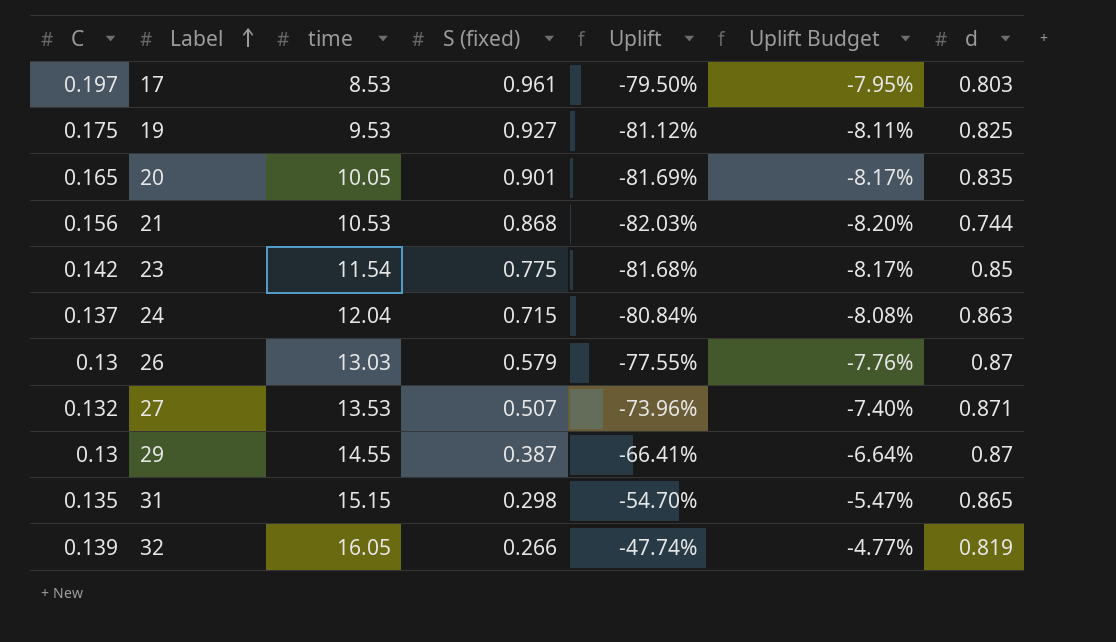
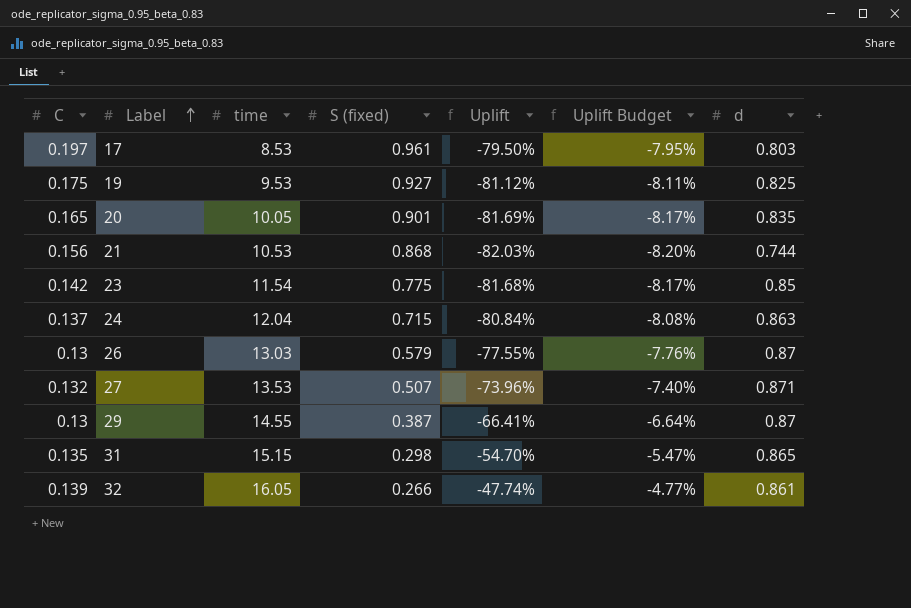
32 | d: 0.819 -> 0.861

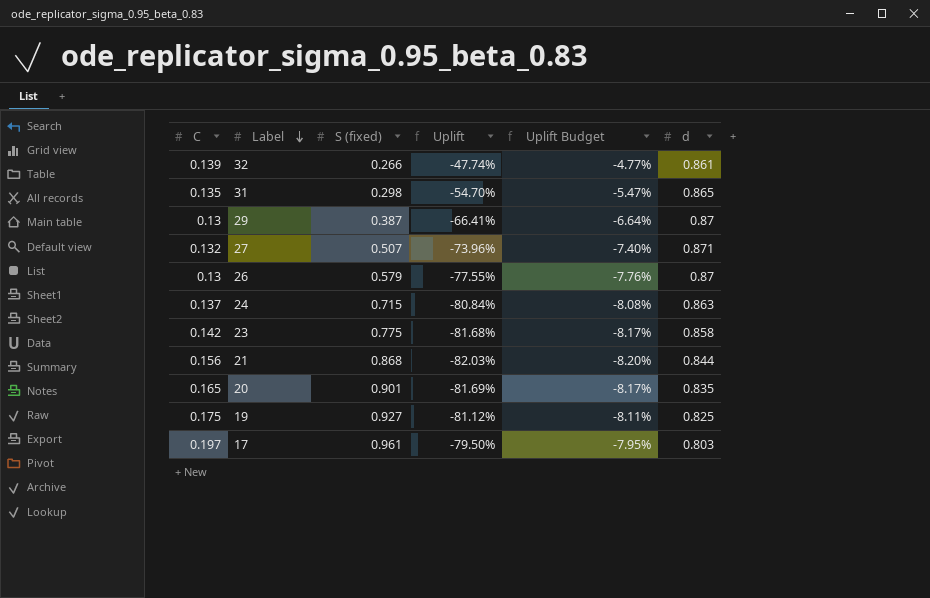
row order: Label ascending -> Label descending
column time | position: 3 -> none
23 | d: 0.85 -> 0.858
21 | d: 0.744 -> 0.844

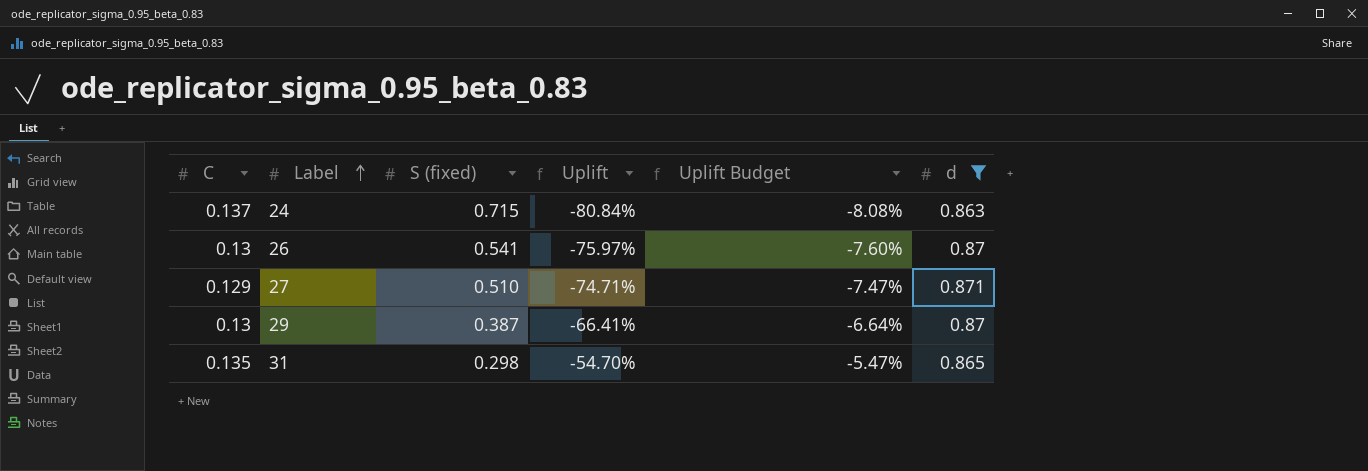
filter: none -> d >= 0.863
row order: Label descending -> Label ascending
26 | S (fixed): 0.579 -> 0.541
26 | Uplift: -77.55% -> -75.97%
26 | Uplift Budget: -7.76% -> -7.60%
27 | C: 0.132 -> 0.129
27 | S (fixed): 0.507 -> 0.510
27 | Uplift: -73.96% -> -74.71%
27 | Uplift Budget: -7.40% -> -7.47%

